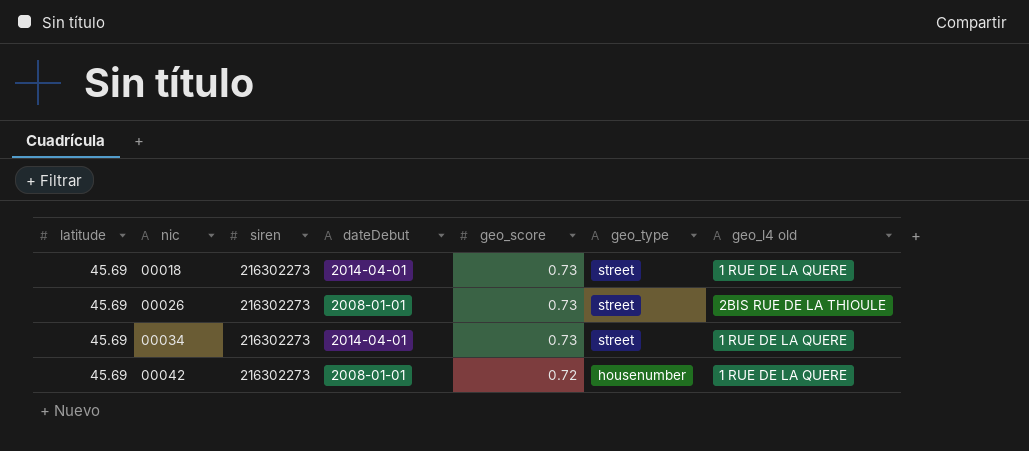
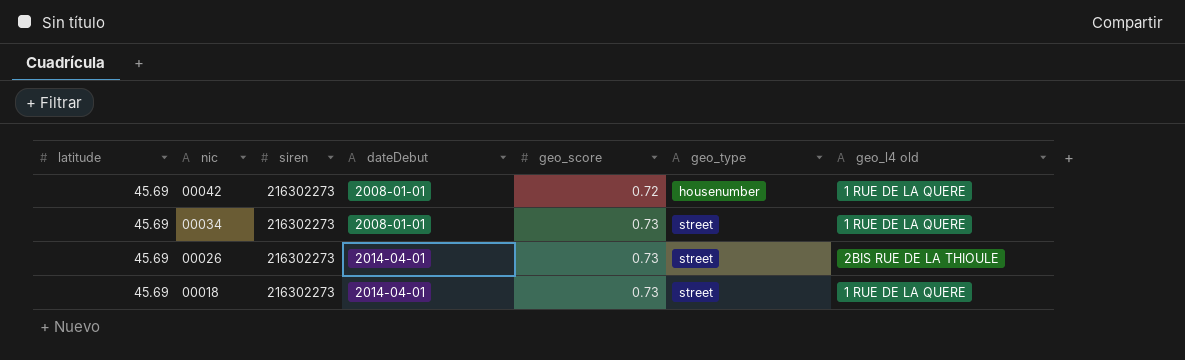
row order: nic ascending -> nic descending
00034 | dateDebut: 2014-04-01 -> 2008-01-01
00026 | dateDebut: 2008-01-01 -> 2014-04-01

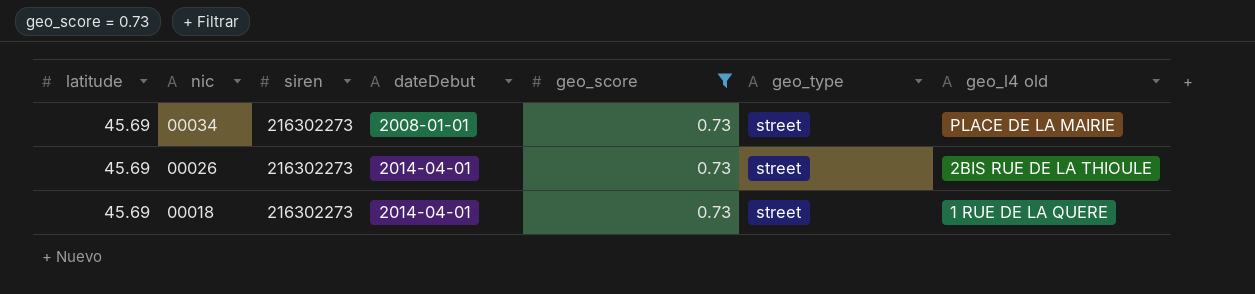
filter: none -> geo_score = 0.73
00034 | geo_l4 old: 1 RUE DE LA QUERE -> PLACE DE LA MAIRIE

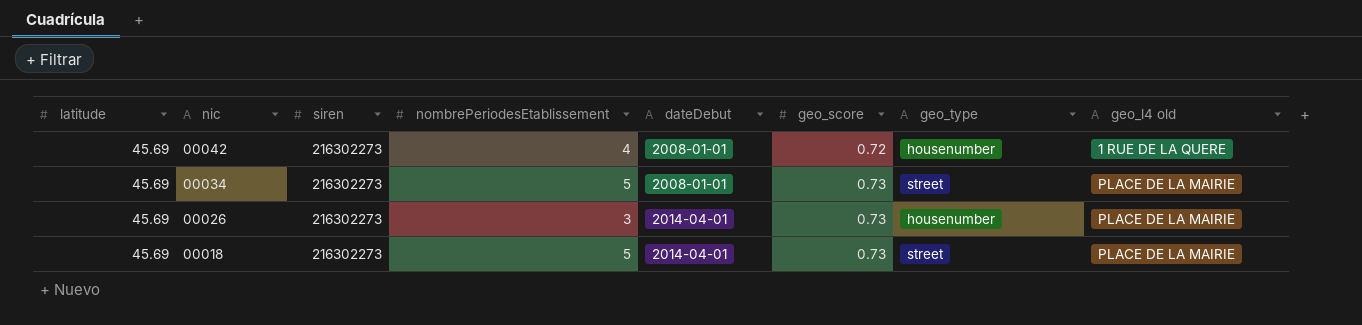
filter: geo_score = 0.73 -> none
column nombrePeriodesEtablissement | position: none -> 4
00026 | geo_type: street -> housenumber
00026 | geo_l4 old: 2BIS RUE DE LA THIOULE -> PLACE DE LA MAIRIE
00018 | geo_l4 old: 1 RUE DE LA QUERE -> PLACE DE LA MAIRIE

